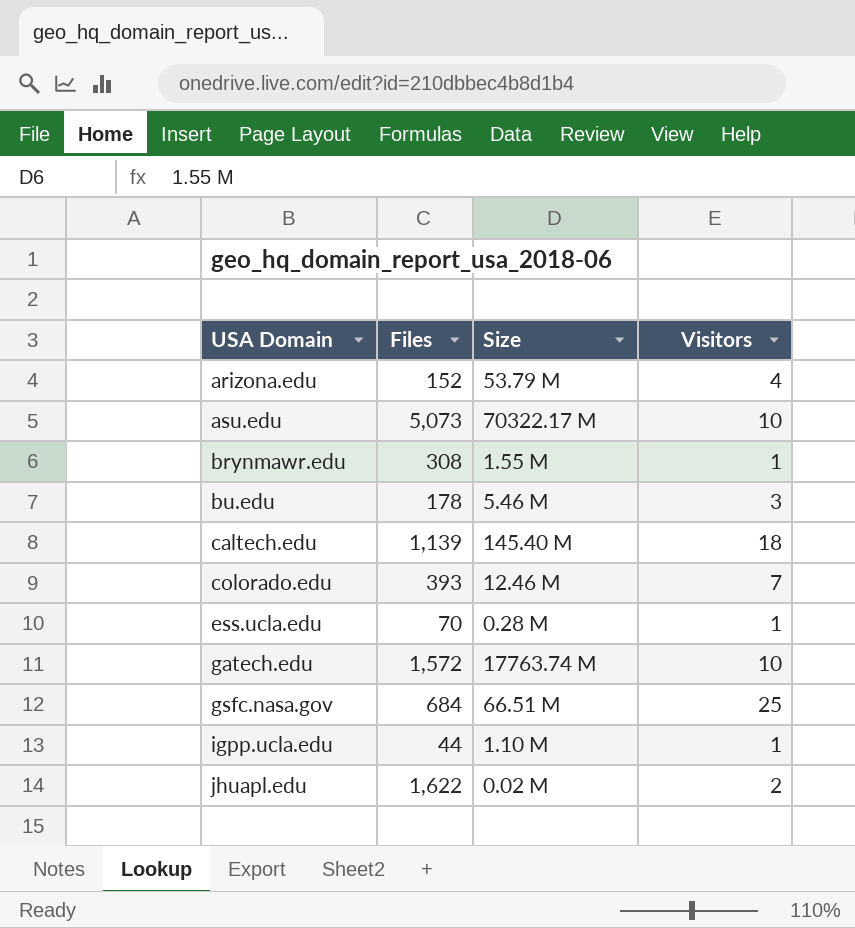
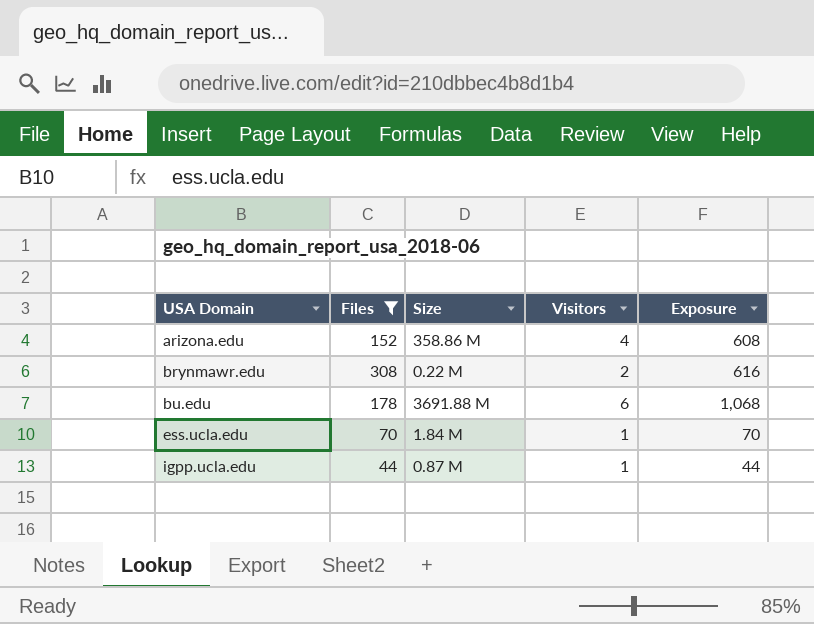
filter: none -> Files <= 308
column Exposure | formula: none -> [Files] * [Visitors]
arizona.edu | Size: 53.79 M -> 358.86 M
brynmawr.edu | Size: 1.55 M -> 0.22 M
brynmawr.edu | Visitors: 1 -> 2
bu.edu | Size: 5.46 M -> 3691.88 M
bu.edu | Visitors: 3 -> 6
ess.ucla.edu | Size: 0.28 M -> 1.84 M
igpp.ucla.edu | Size: 1.10 M -> 0.87 M

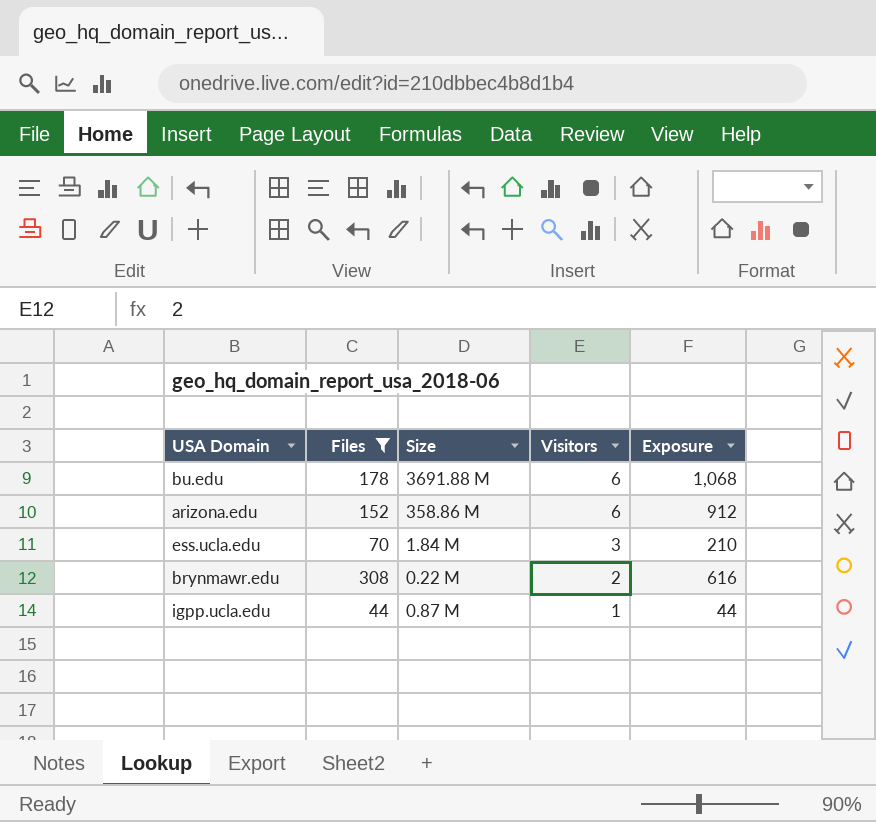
row order: USA Domain ascending -> Visitors descending
arizona.edu | Visitors: 4 -> 6
arizona.edu | Exposure: 608 -> 912
ess.ucla.edu | Visitors: 1 -> 3
ess.ucla.edu | Exposure: 70 -> 210

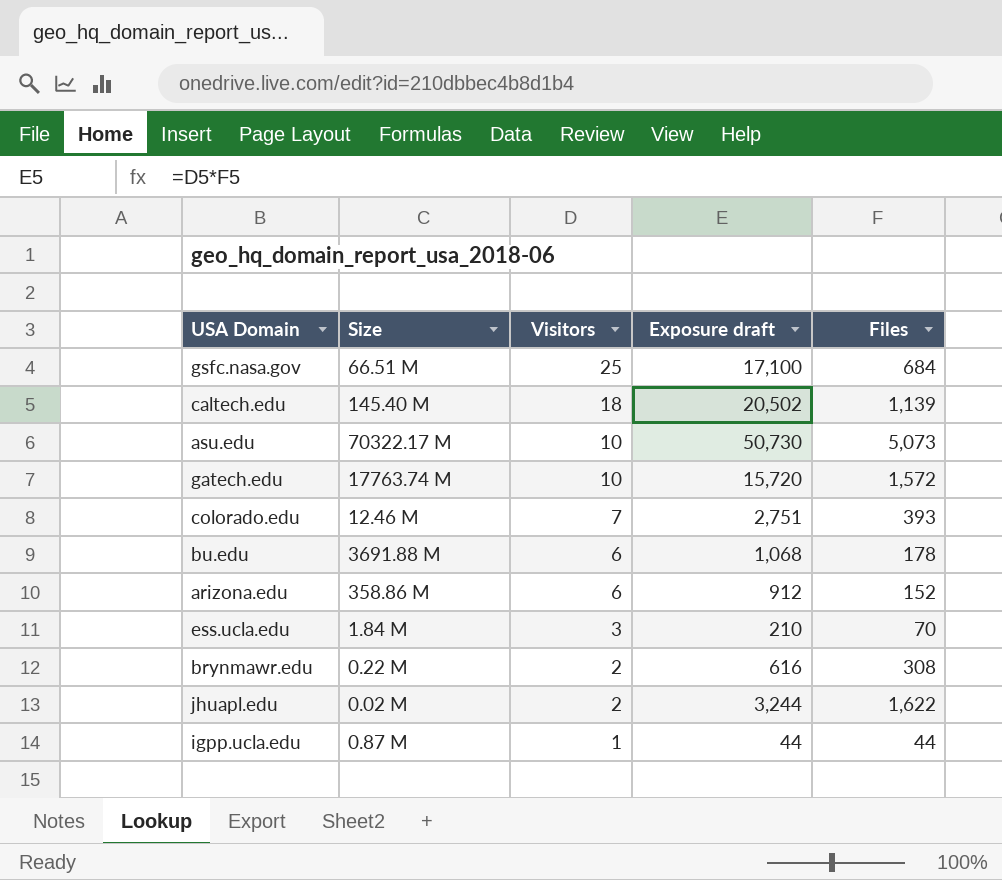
filter: Files <= 308 -> none
column name: Exposure -> Exposure draft
column Files | position: 2 -> 5

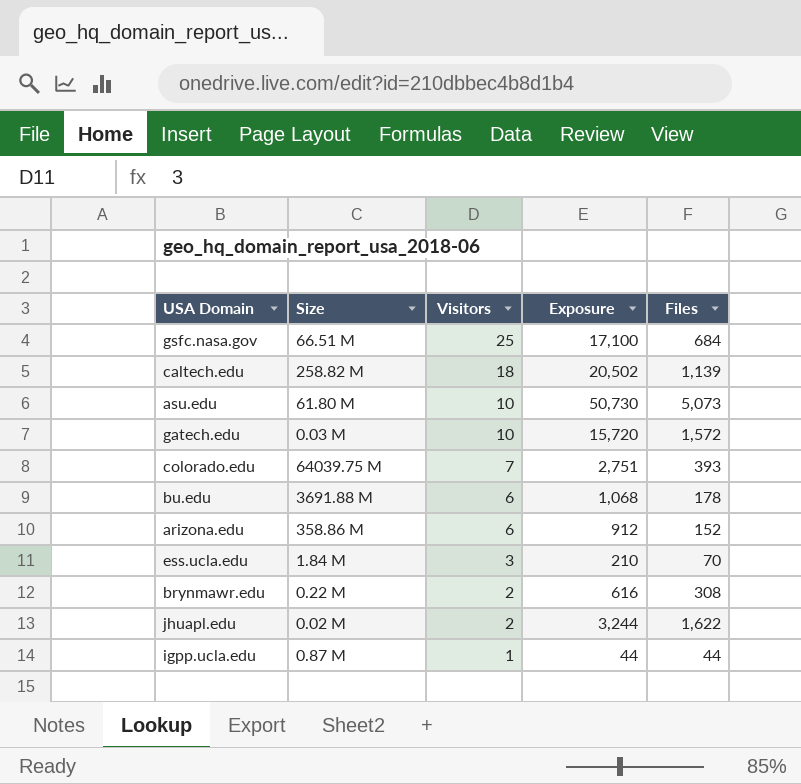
column name: Exposure draft -> Exposure
caltech.edu | Size: 145.40 M -> 258.82 M
asu.edu | Size: 70322.17 M -> 61.80 M
gatech.edu | Size: 17763.74 M -> 0.03 M
colorado.edu | Size: 12.46 M -> 64039.75 M

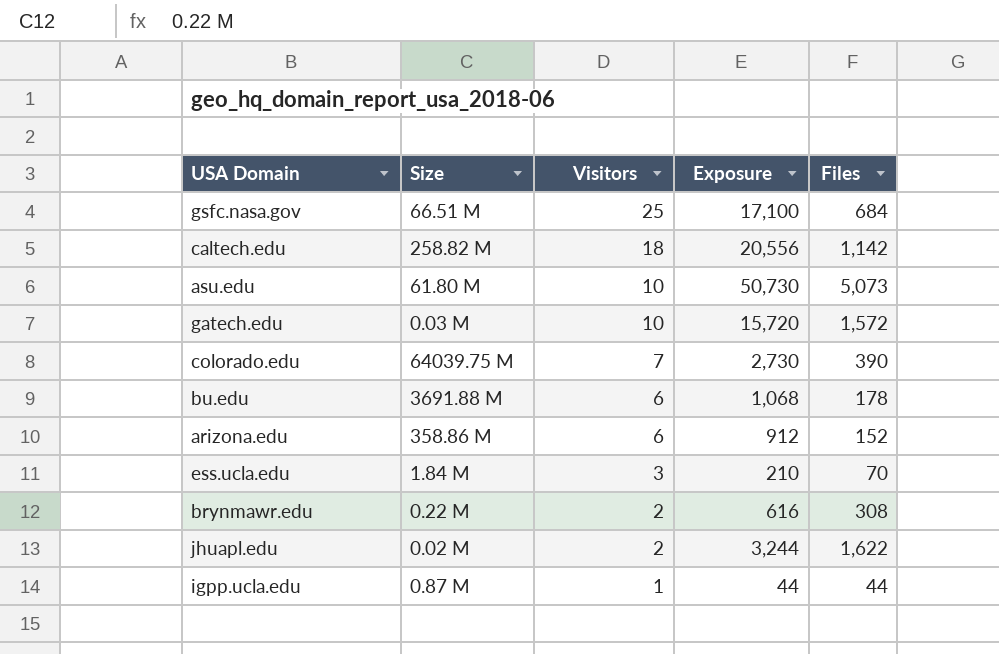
caltech.edu | Exposure: 20,502 -> 20,556
caltech.edu | Files: 1,139 -> 1,142
colorado.edu | Exposure: 2,751 -> 2,730
colorado.edu | Files: 393 -> 390

